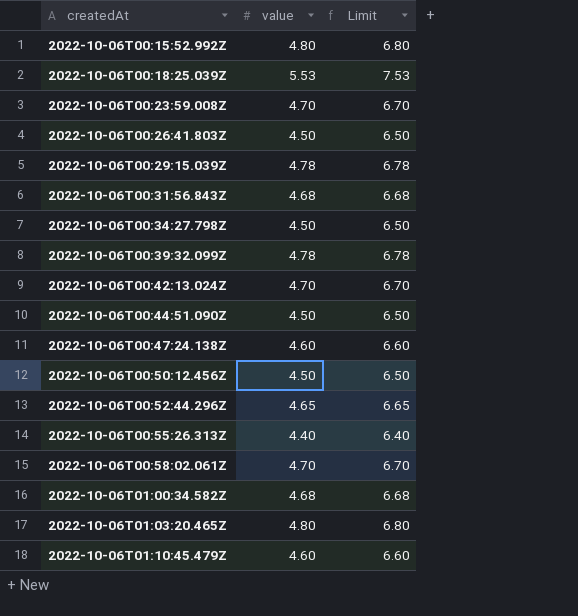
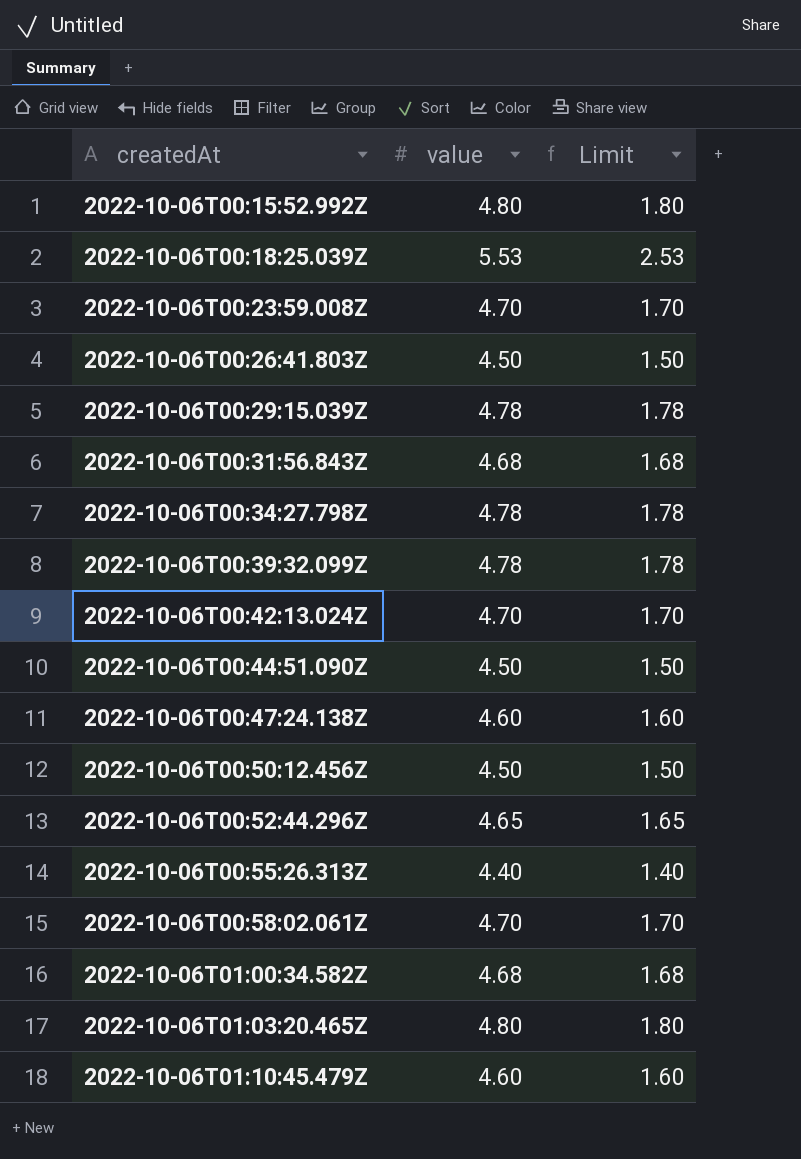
column Limit | formula: [value] + 2 -> [value] - 3
2022-10-06T00:34:27.798Z | value: 4.50 -> 4.78

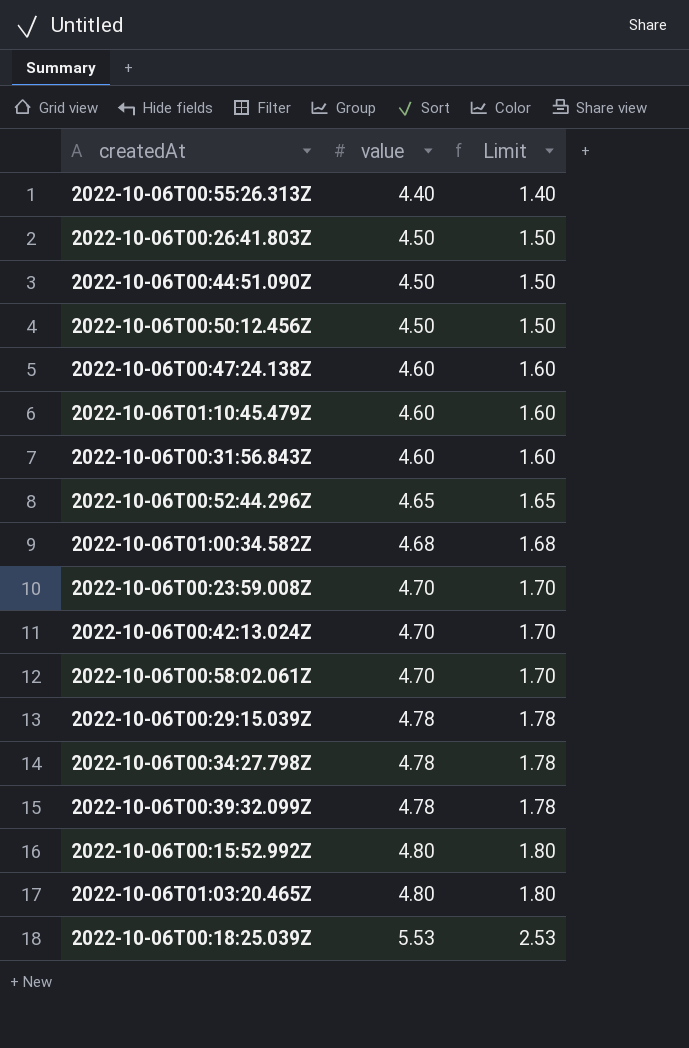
row order: createdAt ascending -> value ascending
2022-10-06T00:31:56.843Z | value: 4.68 -> 4.60
2022-10-06T00:31:56.843Z | Limit: 1.68 -> 1.60

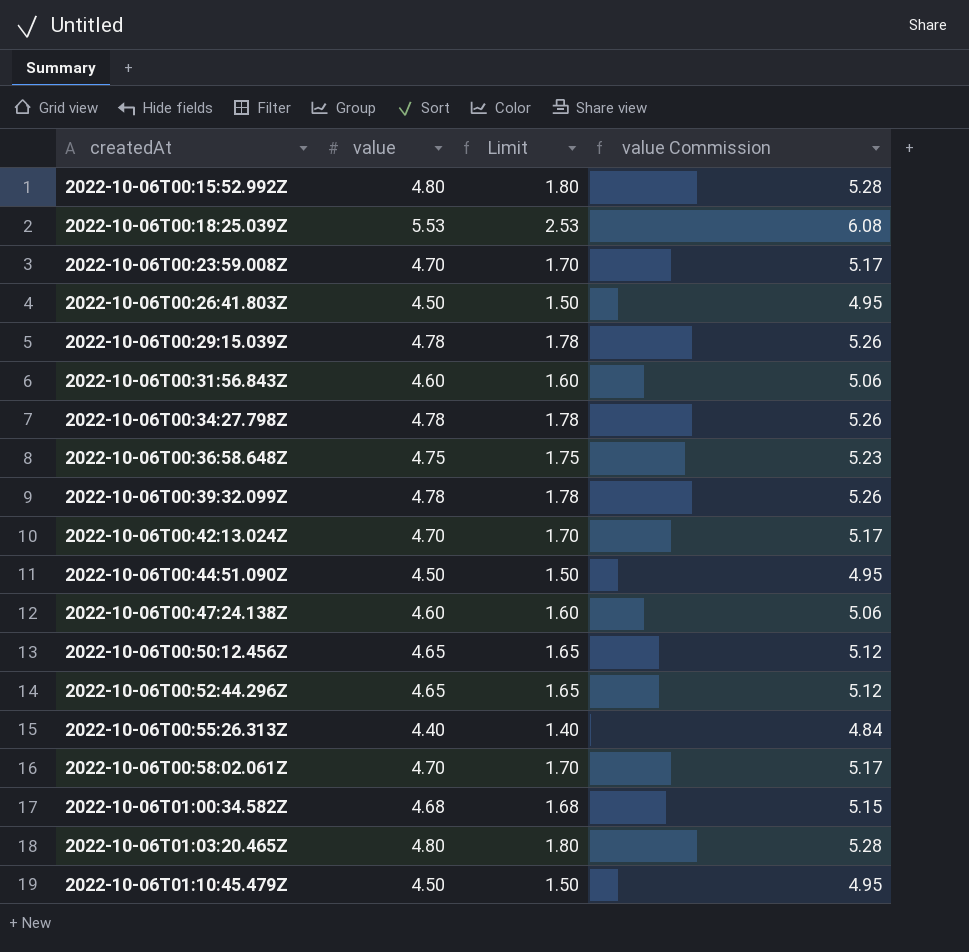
row order: value ascending -> createdAt ascending
column value Commission | formula: none -> [value] * 1.1
row 2022-10-06T00:36:58.648Z: none -> 4.75 | 1.75 | 5.23
2022-10-06T00:50:12.456Z | value: 4.50 -> 4.65
2022-10-06T00:50:12.456Z | Limit: 1.50 -> 1.65
2022-10-06T01:10:45.479Z | value: 4.60 -> 4.50
2022-10-06T01:10:45.479Z | Limit: 1.60 -> 1.50

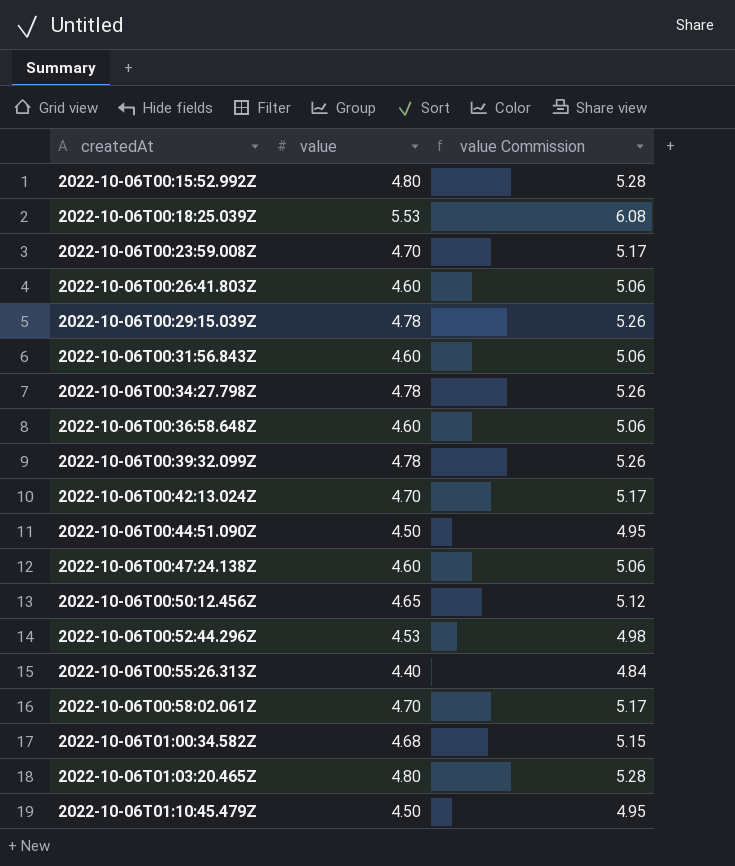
column Limit | formula: [value] - 3 -> none
2022-10-06T00:26:41.803Z | value: 4.50 -> 4.60
2022-10-06T00:26:41.803Z | value Commission: 4.95 -> 5.06
2022-10-06T00:36:58.648Z | value: 4.75 -> 4.60
2022-10-06T00:36:58.648Z | value Commission: 5.23 -> 5.06
2022-10-06T00:52:44.296Z | value: 4.65 -> 4.53
2022-10-06T00:52:44.296Z | value Commission: 5.12 -> 4.98

